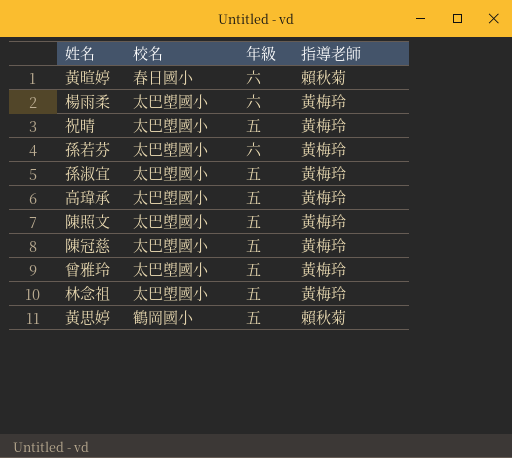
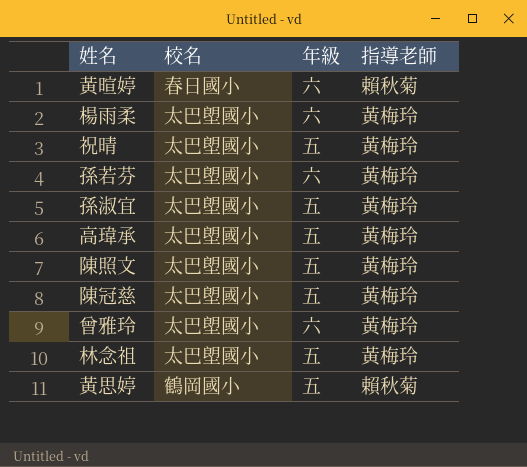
曾雅玲 | 年級: 五 -> 六

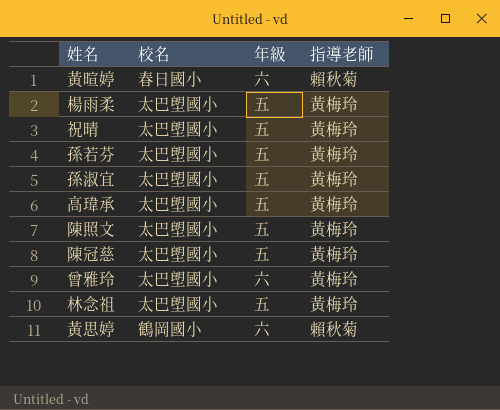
楊雨柔 | 年級: 六 -> 五
孫若芬 | 年級: 六 -> 五
黃思婷 | 年級: 五 -> 六

